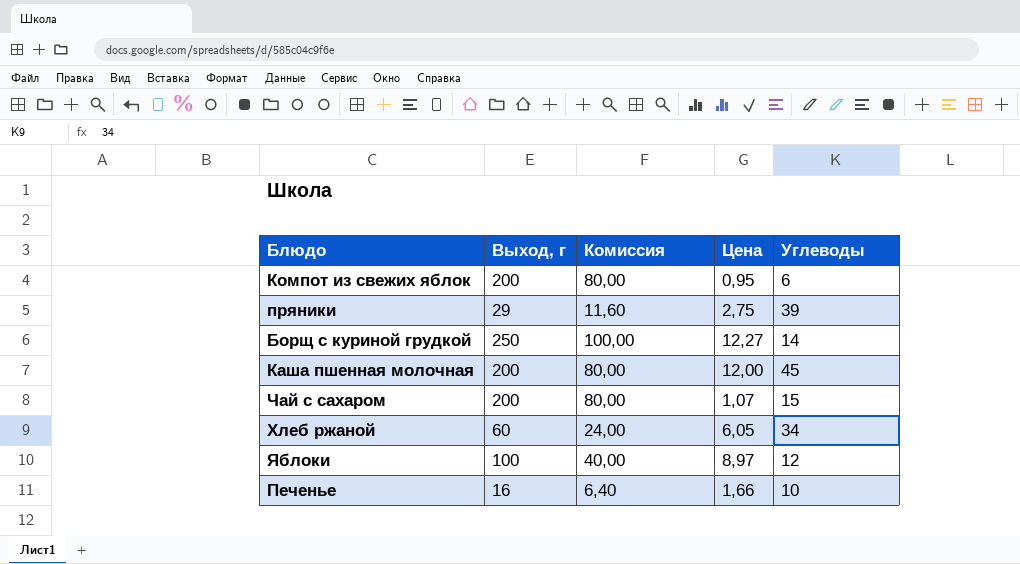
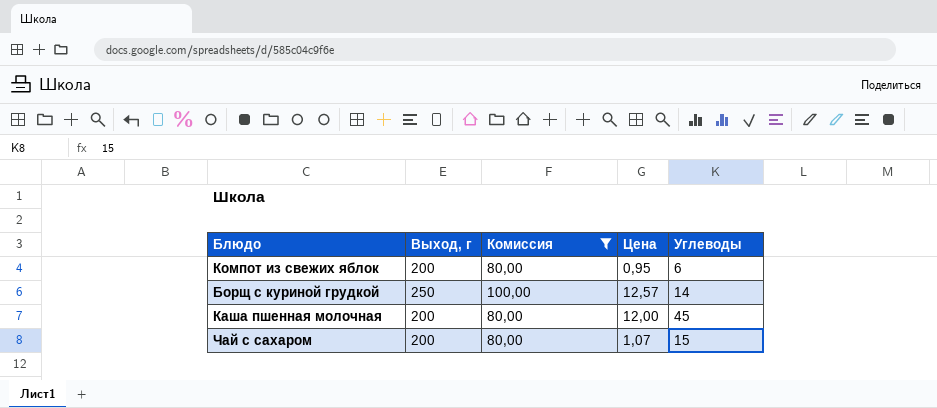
filter: none -> Комиссия >= 80,00
Борщ с куриной грудкой | Цена: 12,27 -> 12,57

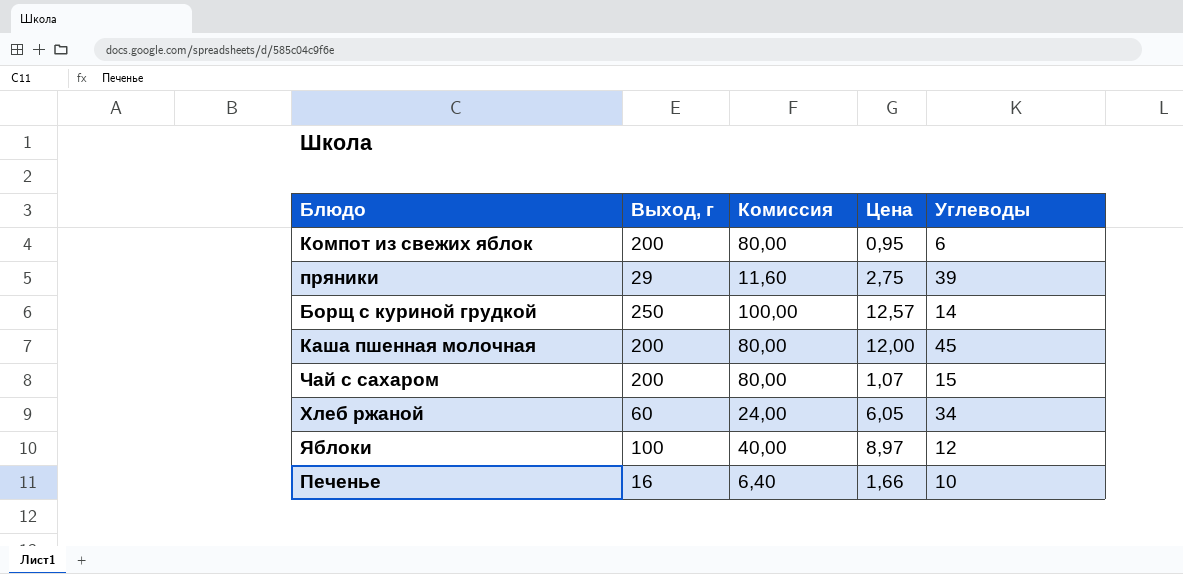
filter: Комиссия >= 80,00 -> none

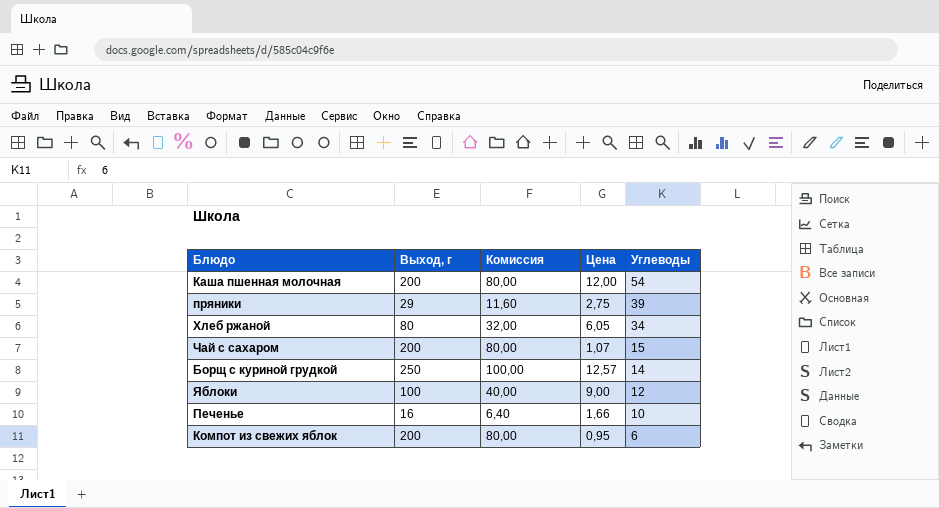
row order: none -> Углеводы descending
Каша пшенная молочная | Углеводы: 45 -> 54
Хлеб ржаной | Выход, г: 60 -> 80
Хлеб ржаной | Комиссия: 24,00 -> 32,00
Яблоки | Цена: 8,97 -> 9,00

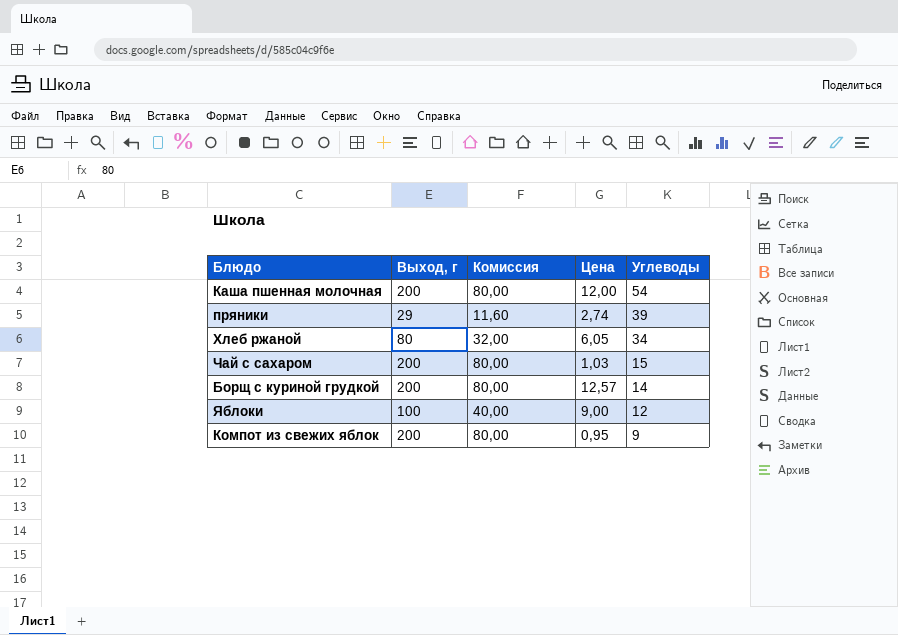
row Печенье: 16 | 6,40 | 1,66 | 10 -> none
пряники | Цена: 2,75 -> 2,74
Чай с сахаром | Цена: 1,07 -> 1,03
Борщ с куриной грудкой | Выход, г: 250 -> 200
Борщ с куриной грудкой | Комиссия: 100,00 -> 80,00
Компот из свежих яблок | Углеводы: 6 -> 9

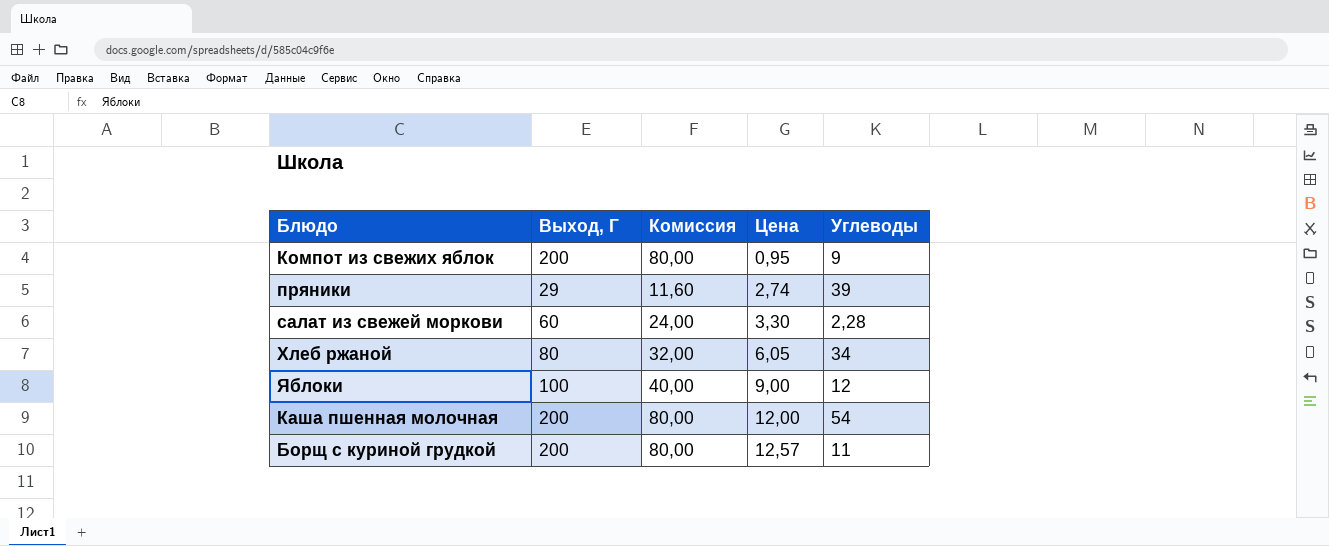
row order: Углеводы descending -> Цена ascending
column name: Выход, г -> Выход, Г
row Чай с сахаром: 200 | 80,00 | 1,03 | 15 -> none
row салат из свежей моркови: none -> 60 | 24,00 | 3,30 | 2,28
Борщ с куриной грудкой | Углеводы: 14 -> 11

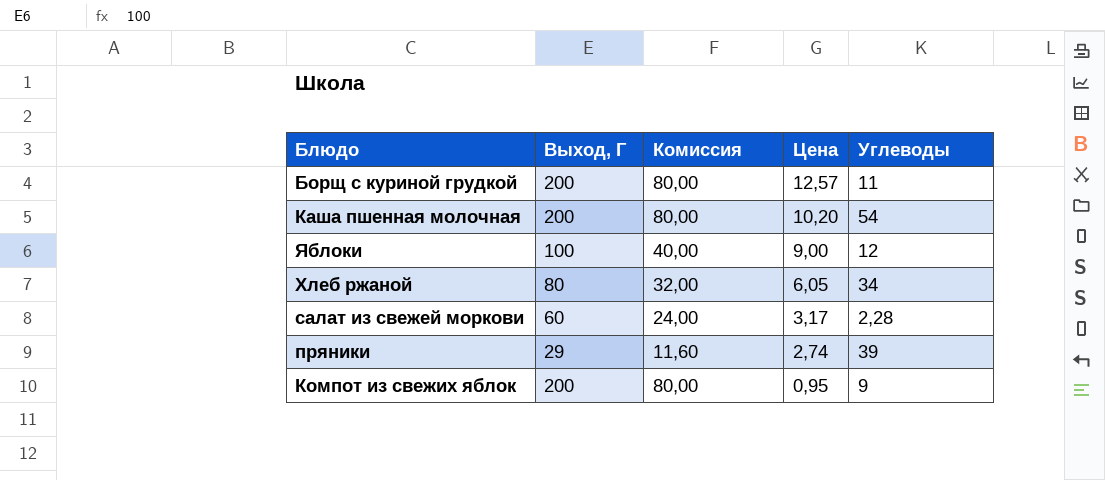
row order: Цена ascending -> Цена descending
Каша пшенная молочная | Цена: 12,00 -> 10,20
салат из свежей моркови | Цена: 3,30 -> 3,17

